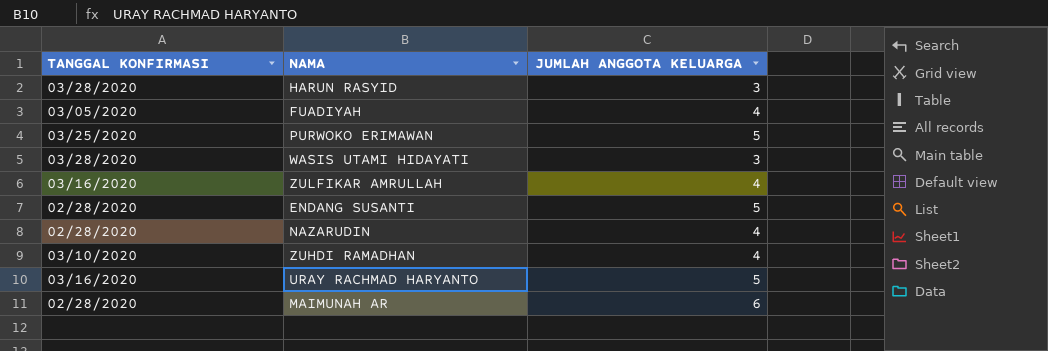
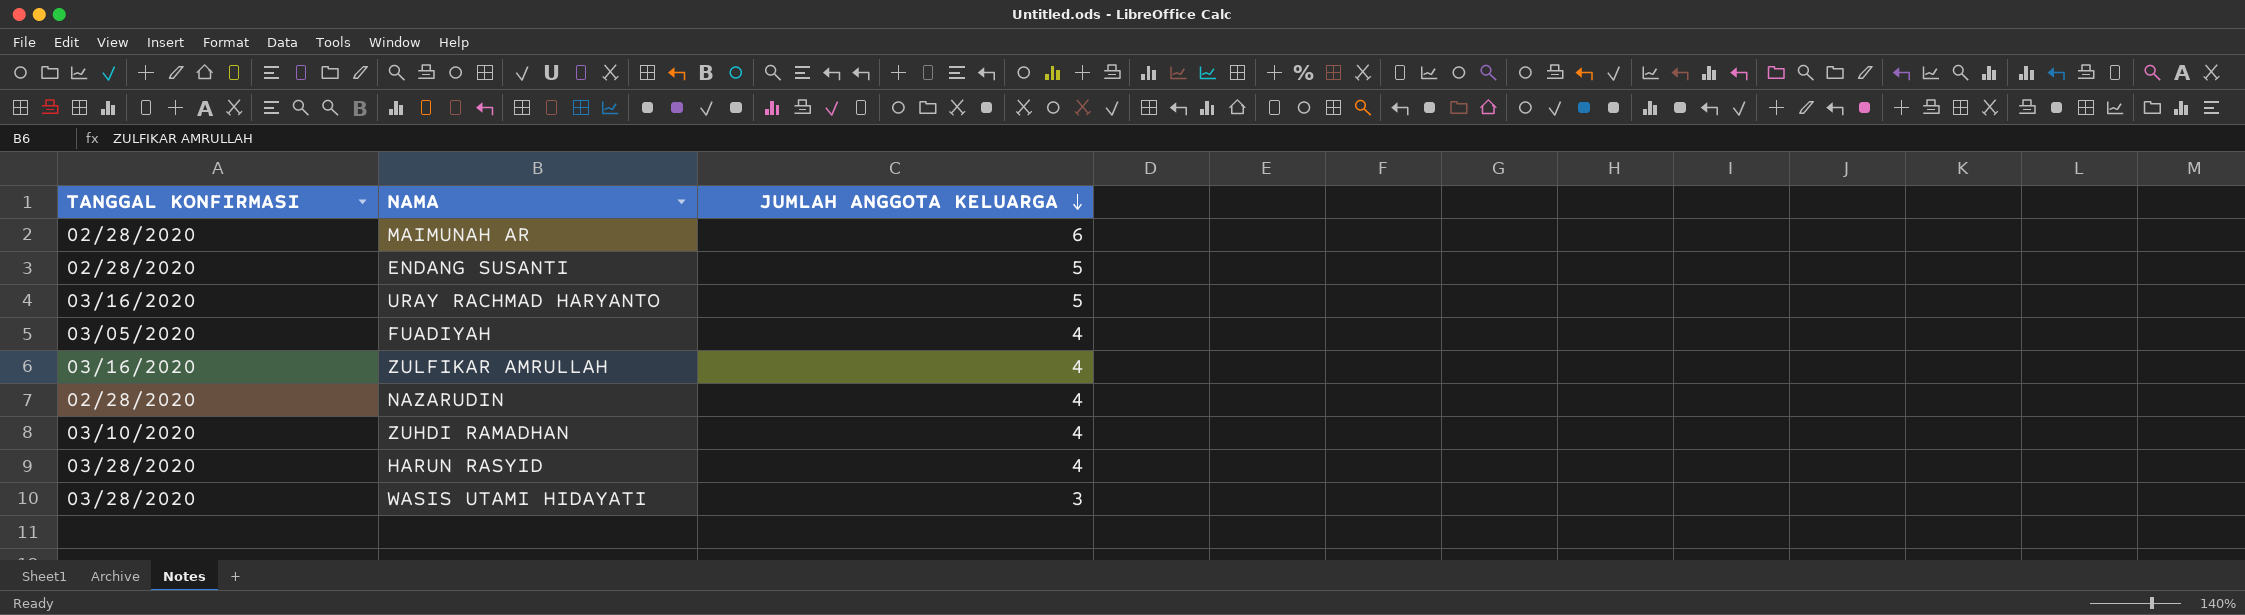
row order: none -> JUMLAH ANGGOTA KELUARGA descending
row PURWOKO ERIMAWAN: 03/25/2020 | 5 -> none
HARUN RASYID | JUMLAH ANGGOTA KELUARGA: 3 -> 4

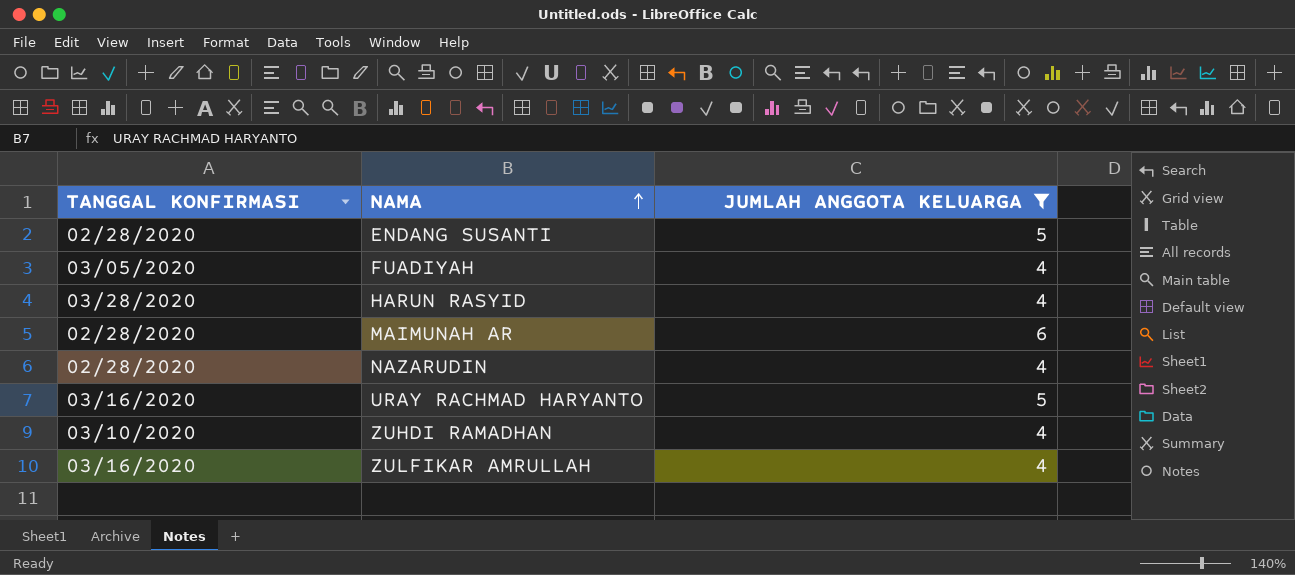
filter: none -> JUMLAH ANGGOTA KELUARGA != 3
row order: JUMLAH ANGGOTA KELUARGA descending -> NAMA ascending

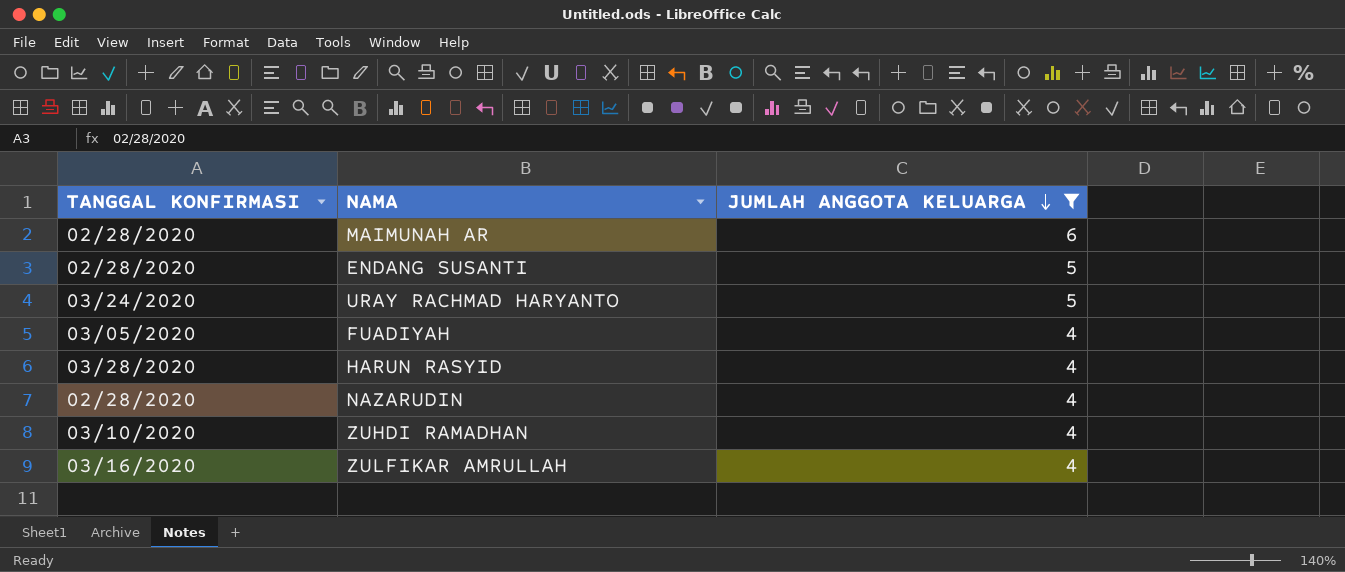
row order: NAMA ascending -> JUMLAH ANGGOTA KELUARGA descending
URAY RACHMAD HARYANTO | TANGGAL KONFIRMASI: 03/16/2020 -> 03/24/2020

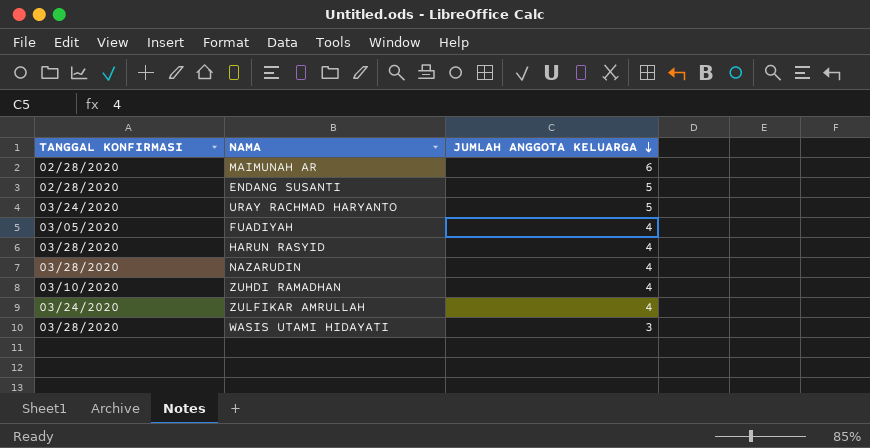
filter: JUMLAH ANGGOTA KELUARGA != 3 -> none
NAZARUDIN | TANGGAL KONFIRMASI: 02/28/2020 -> 03/28/2020
ZULFIKAR AMRULLAH | TANGGAL KONFIRMASI: 03/16/2020 -> 03/24/2020

